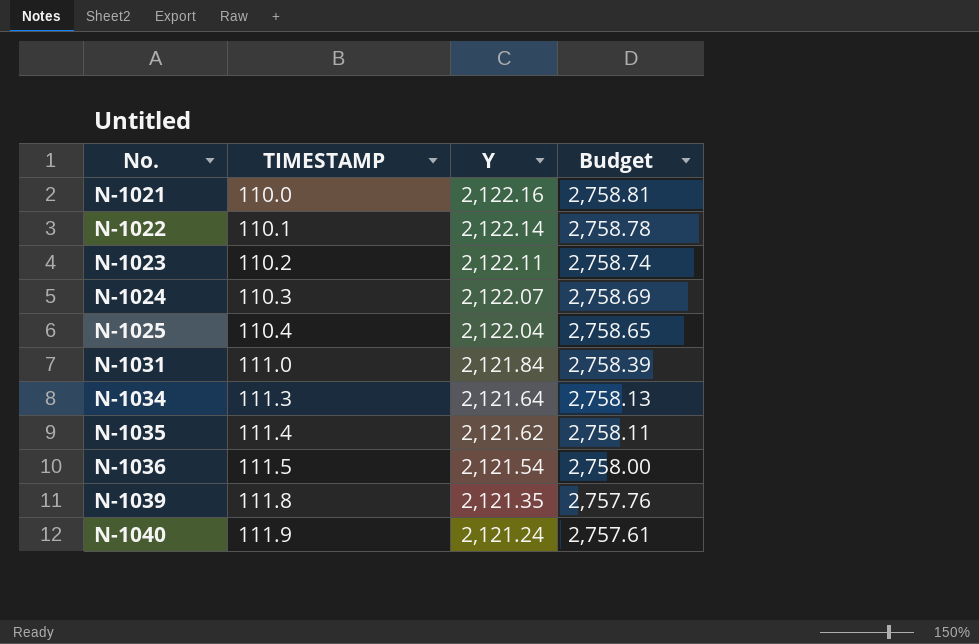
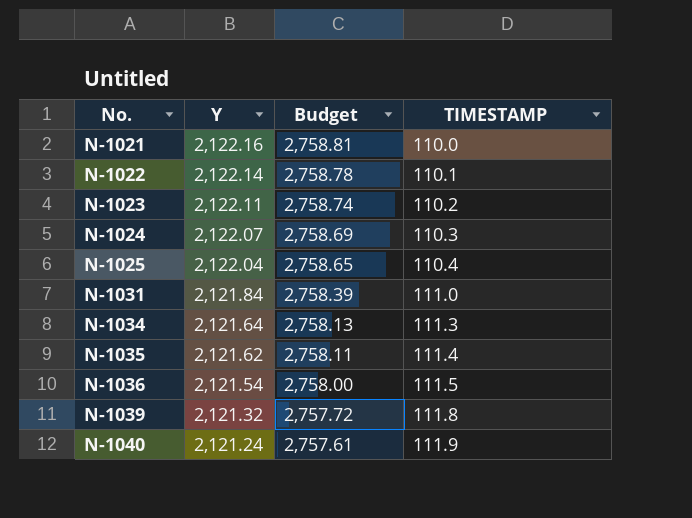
column TIMESTAMP | position: 2 -> 4
N-1039 | Y: 2,121.35 -> 2,121.32
N-1039 | Budget: 2,757.76 -> 2,757.72

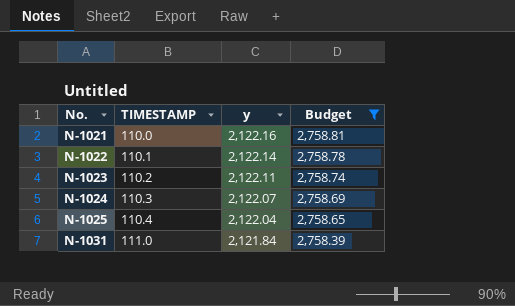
filter: none -> Budget >= 2,758.39
column TIMESTAMP | position: 4 -> 2
column name: Y -> y

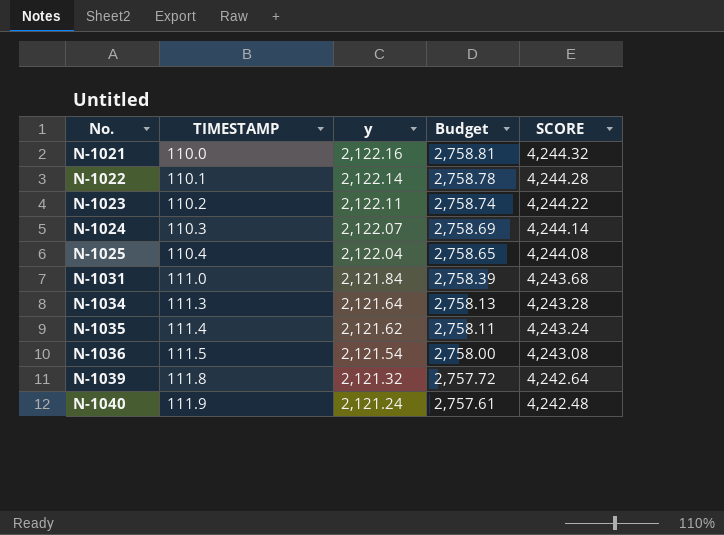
filter: Budget >= 2,758.39 -> none
column SCORE | formula: none -> [y] * 2

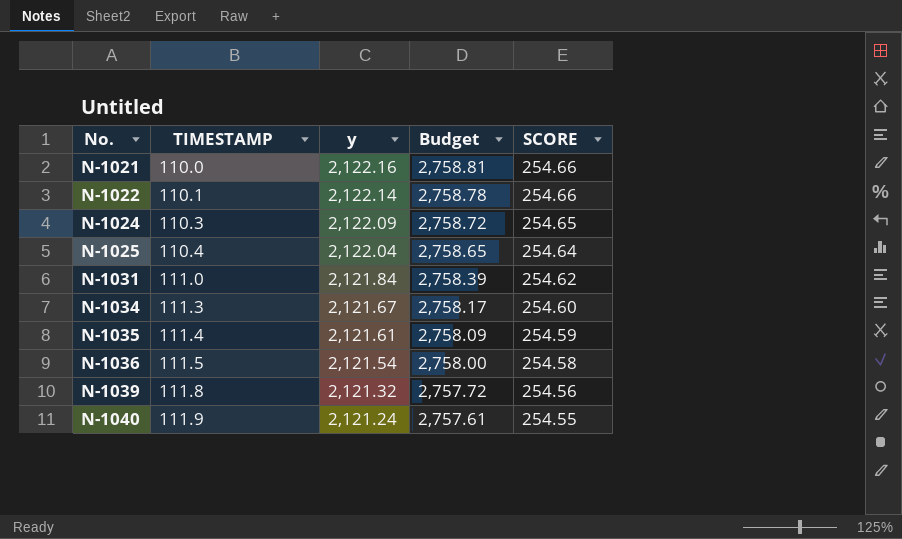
column SCORE | formula: [y] * 2 -> [y] * 0.12
row N-1023: 110.2 | 2,122.11 | 2,758.74 | 4,244.22 -> none
N-1024 | y: 2,122.07 -> 2,122.09
N-1024 | Budget: 2,758.69 -> 2,758.72
N-1034 | y: 2,121.64 -> 2,121.67
N-1034 | Budget: 2,758.13 -> 2,758.17
N-1035 | y: 2,121.62 -> 2,121.61
N-1035 | Budget: 2,758.11 -> 2,758.09

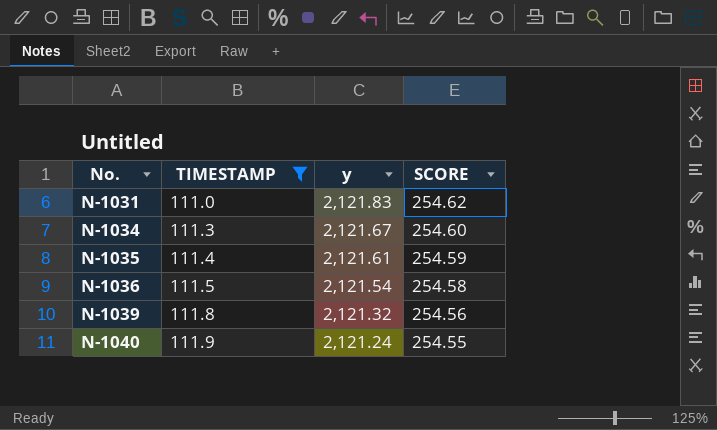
filter: none -> TIMESTAMP >= 111.0
column Budget | formula: [y] * 1.3 -> none
N-1031 | y: 2,121.84 -> 2,121.83

